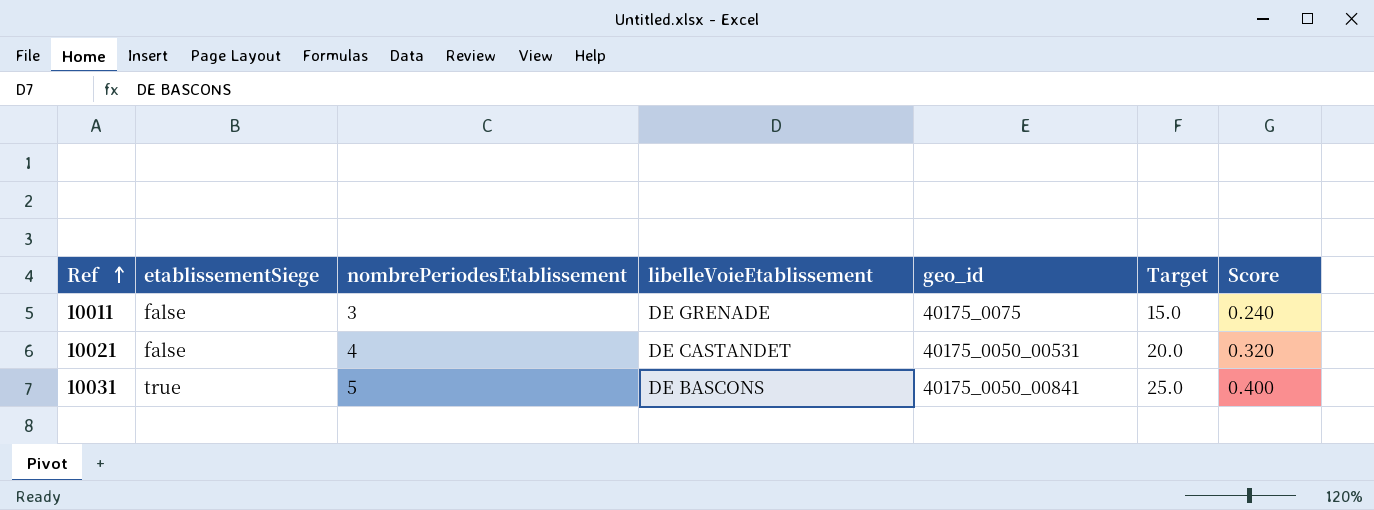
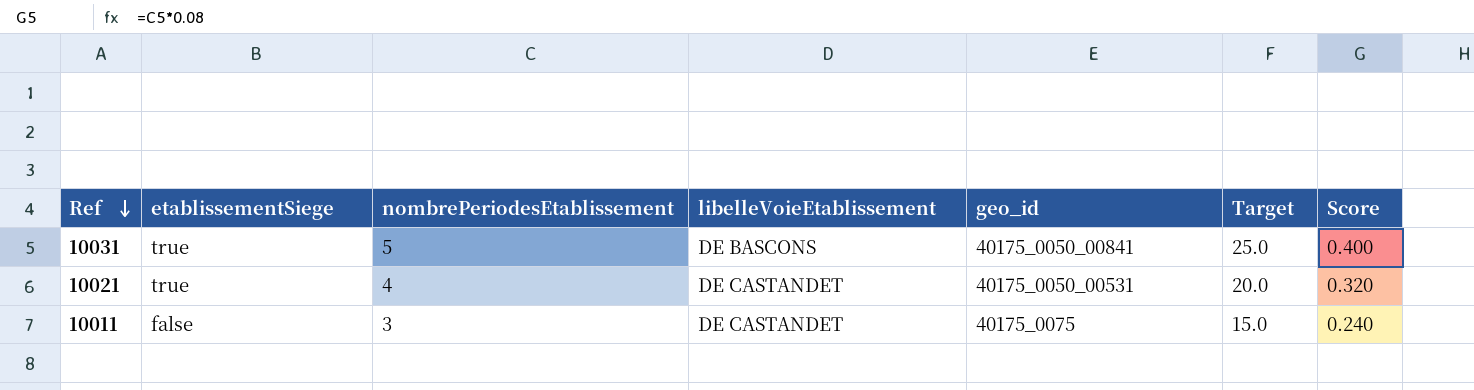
row order: Ref ascending -> Ref descending
10021 | etablissementSiege: false -> true
10011 | libelleVoieEtablissement: DE GRENADE -> DE CASTANDET

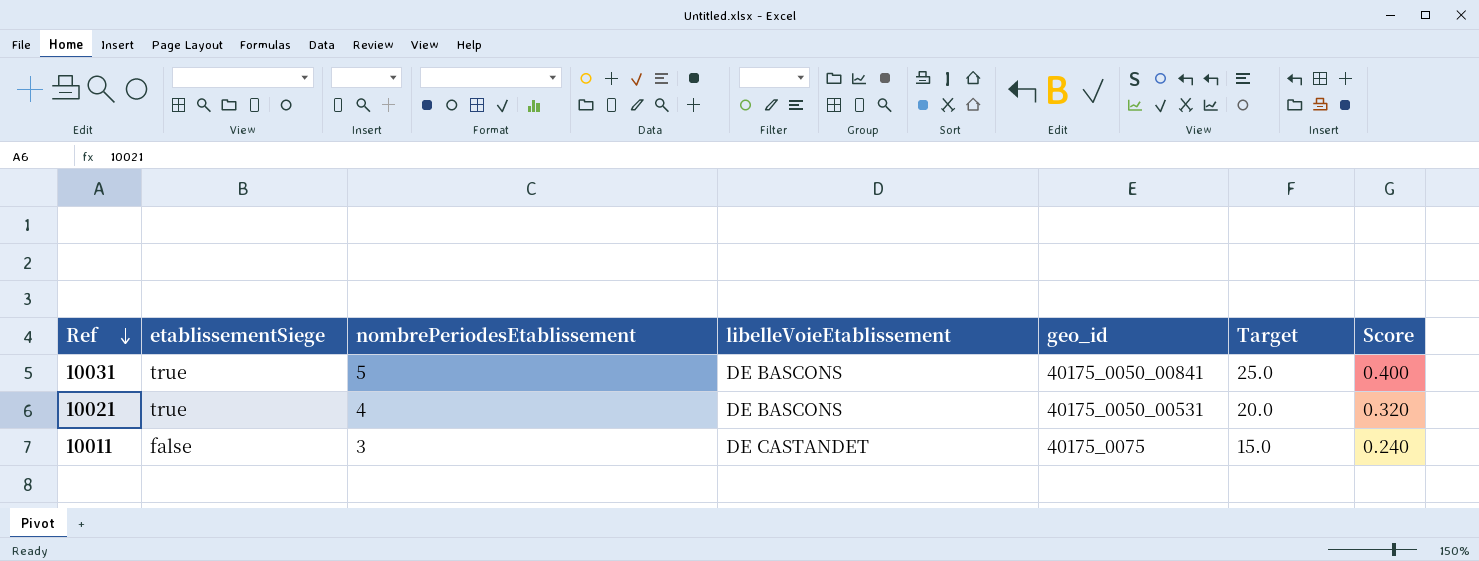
10021 | libelleVoieEtablissement: DE CASTANDET -> DE BASCONS

